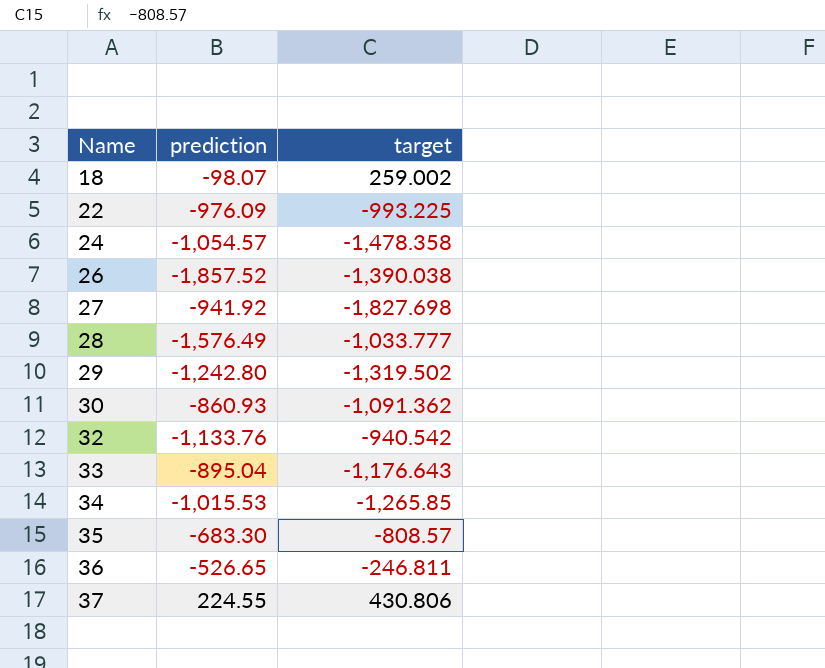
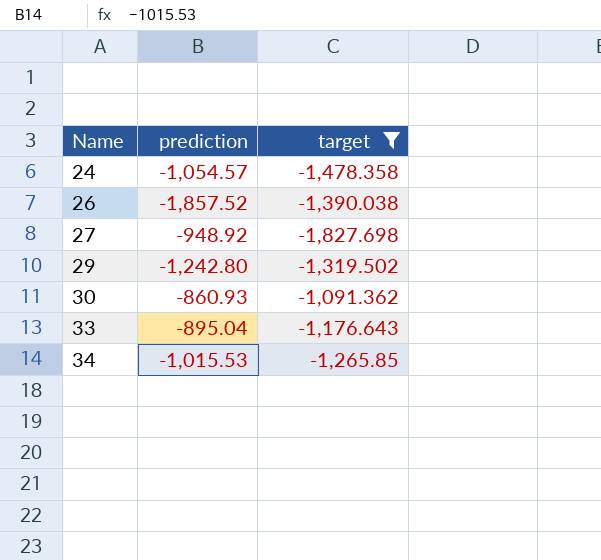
filter: none -> target <= -1,091.362
27 | prediction: -941.92 -> -948.92

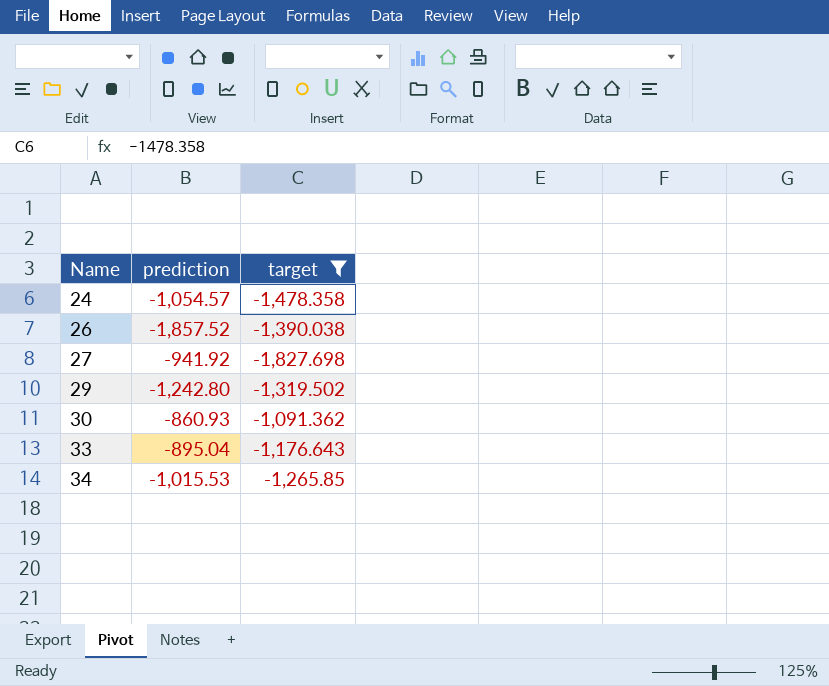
27 | prediction: -948.92 -> -941.92

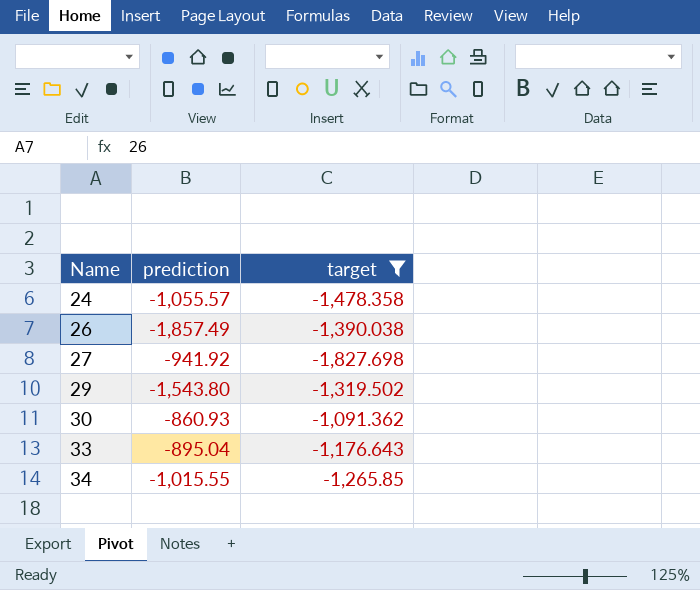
24 | prediction: -1,054.57 -> -1,055.57
26 | prediction: -1,857.52 -> -1,857.49
29 | prediction: -1,242.80 -> -1,543.80
34 | prediction: -1,015.53 -> -1,015.55

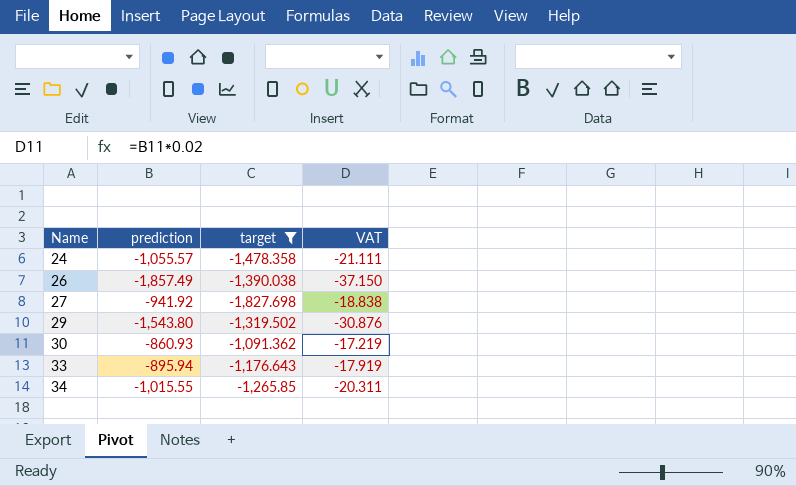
column VAT | formula: none -> [prediction] * 0.02
33 | prediction: -895.04 -> -895.94

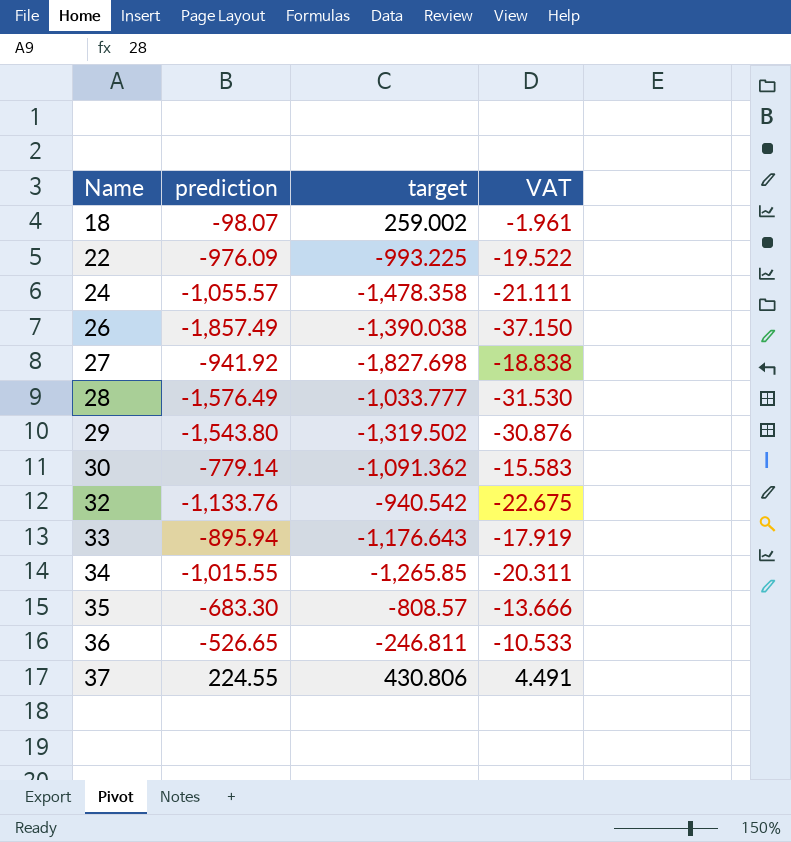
filter: target <= -1,091.362 -> none
30 | prediction: -860.93 -> -779.14
30 | VAT: -17.219 -> -15.583

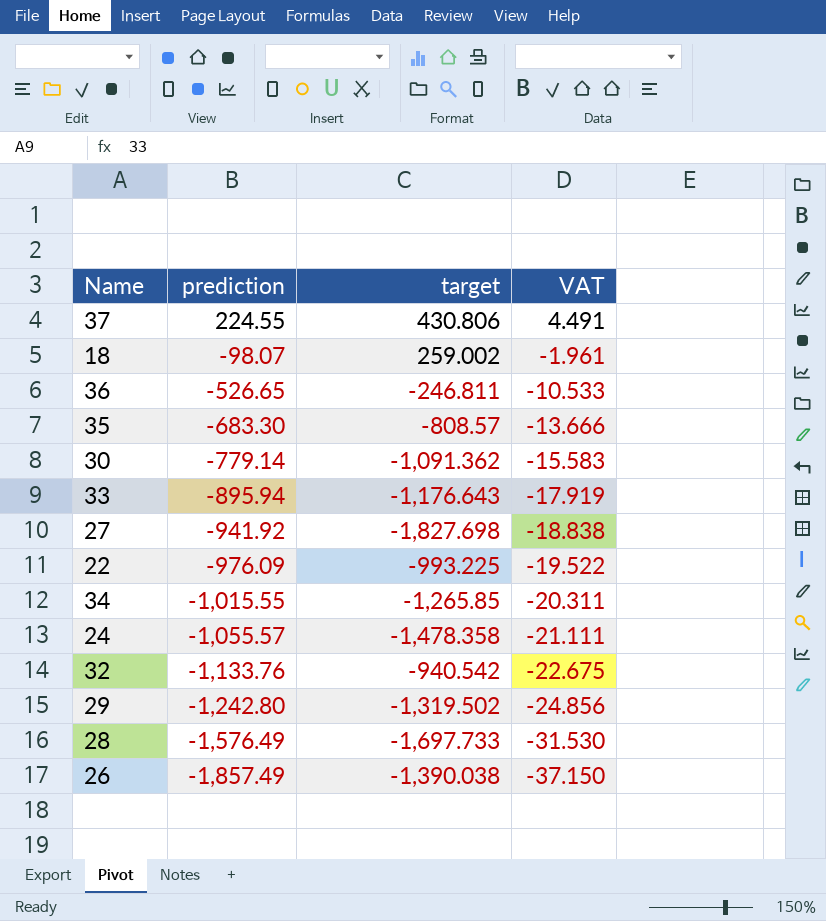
row order: Name ascending -> prediction descending
29 | prediction: -1,543.80 -> -1,242.80
29 | VAT: -30.876 -> -24.856
28 | target: -1,033.777 -> -1,697.733

